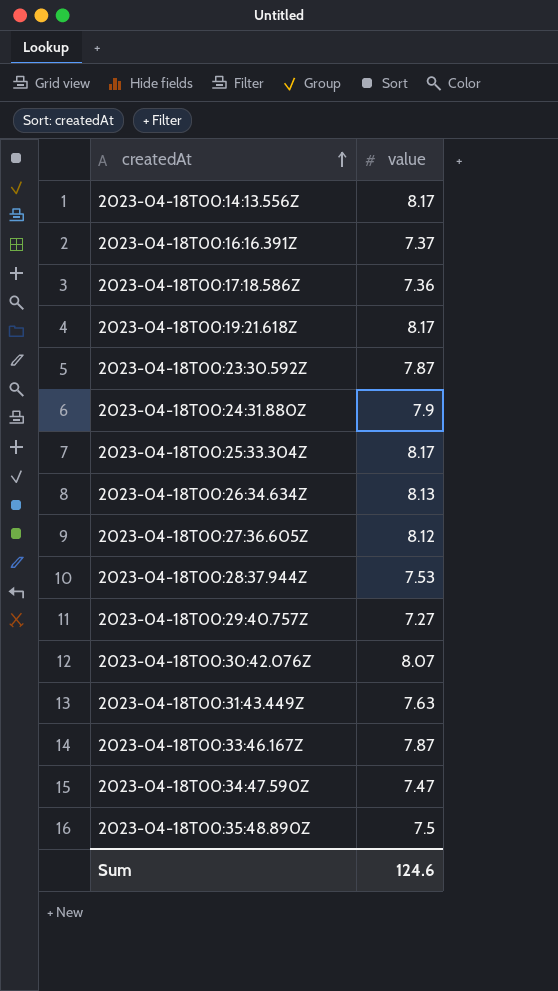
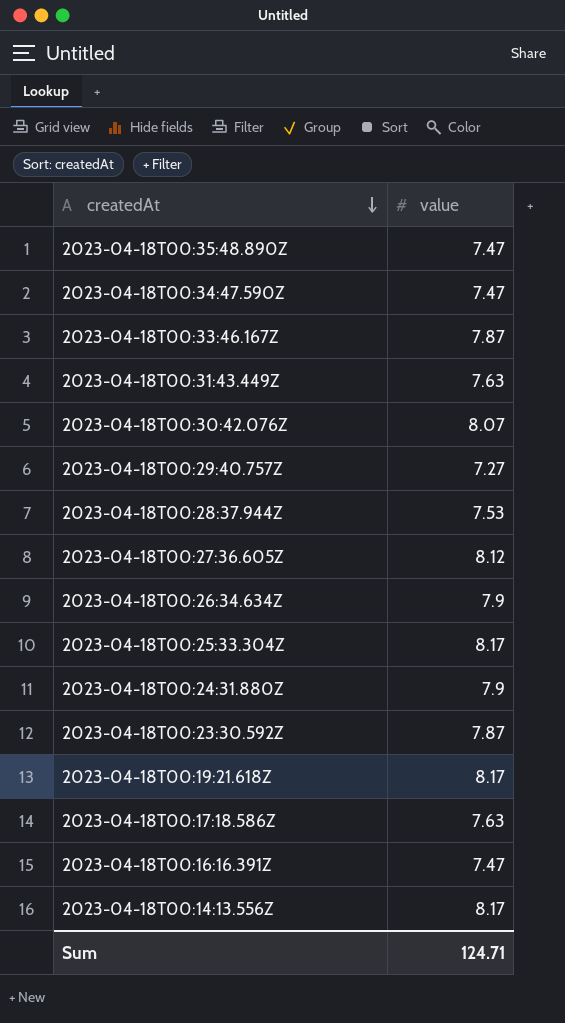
row order: createdAt ascending -> createdAt descending
2023-04-18T00:35:48.890Z | value: 7.5 -> 7.47
2023-04-18T00:26:34.634Z | value: 8.13 -> 7.9
2023-04-18T00:17:18.586Z | value: 7.36 -> 7.63
2023-04-18T00:16:16.391Z | value: 7.37 -> 7.47
Sum | value: 124.6 -> 124.71

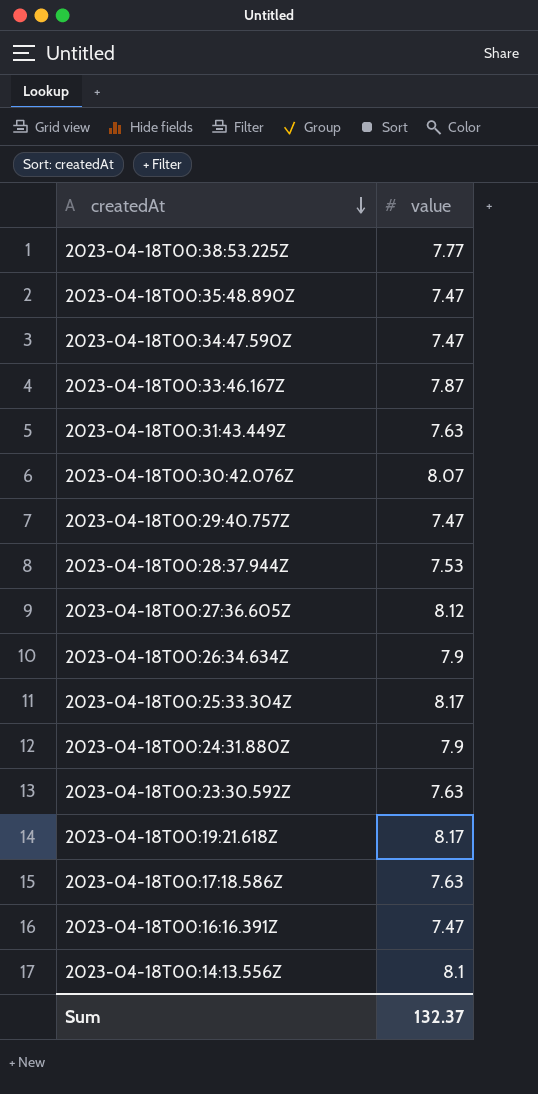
row 2023-04-18T00:38:53.225Z: none -> 7.77
2023-04-18T00:29:40.757Z | value: 7.27 -> 7.47
2023-04-18T00:23:30.592Z | value: 7.87 -> 7.63
2023-04-18T00:14:13.556Z | value: 8.17 -> 8.1
Sum | value: 124.71 -> 132.37

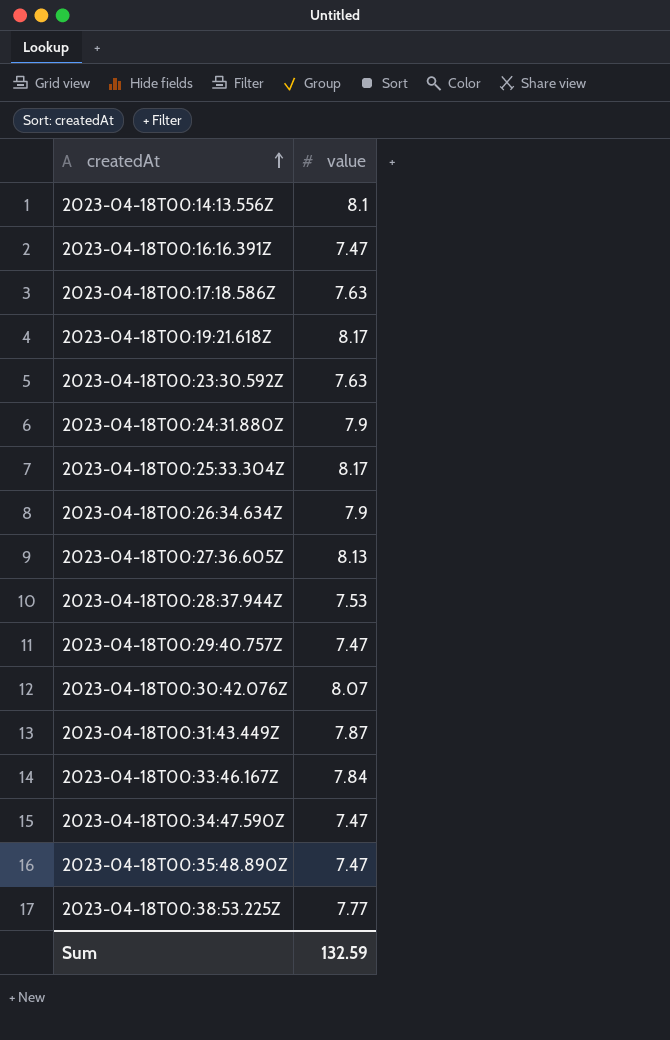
row order: createdAt descending -> createdAt ascending
2023-04-18T00:27:36.605Z | value: 8.12 -> 8.13
2023-04-18T00:31:43.449Z | value: 7.63 -> 7.87
2023-04-18T00:33:46.167Z | value: 7.87 -> 7.84
Sum | value: 132.37 -> 132.59

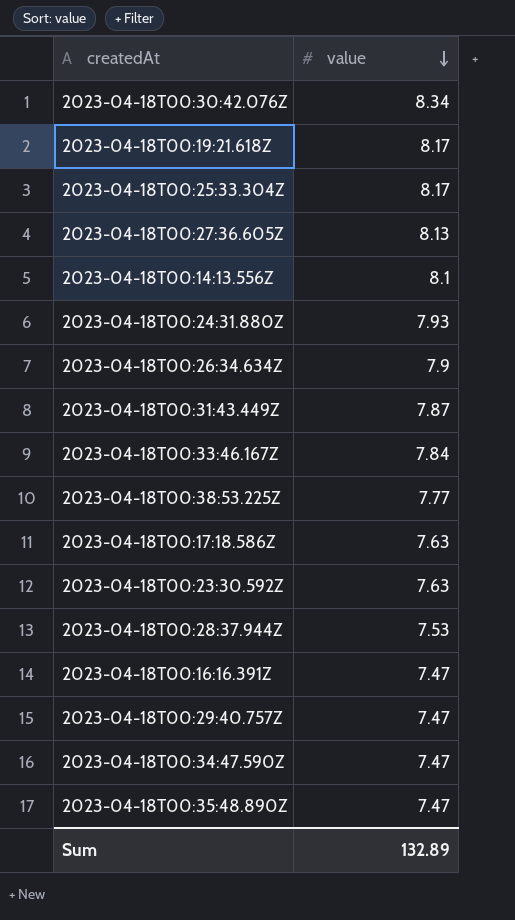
row order: createdAt ascending -> value descending
2023-04-18T00:30:42.076Z | value: 8.07 -> 8.34
2023-04-18T00:24:31.880Z | value: 7.9 -> 7.93
Sum | value: 132.59 -> 132.89

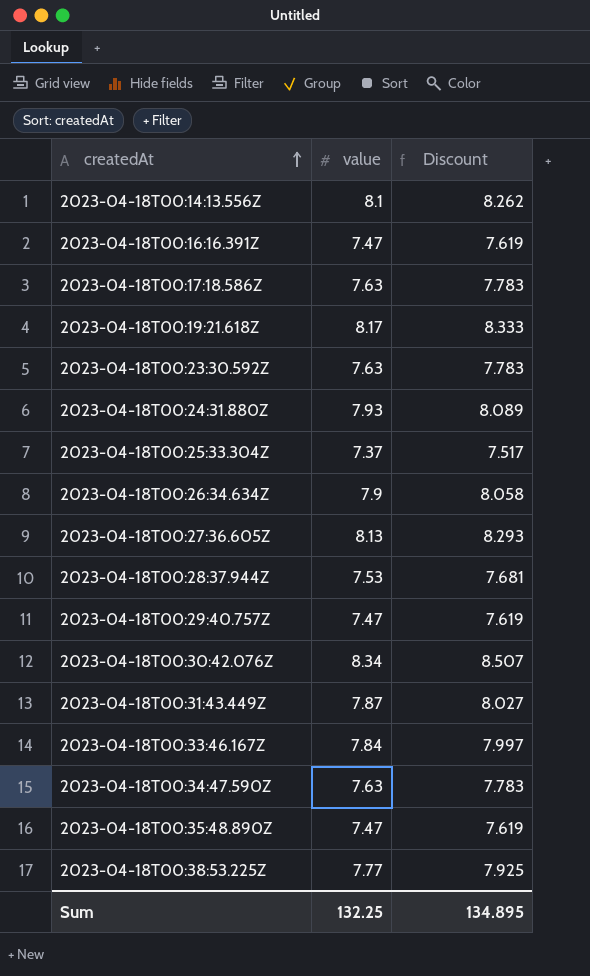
row order: value descending -> createdAt ascending
column Discount | formula: none -> [value] * 1.02
2023-04-18T00:25:33.304Z | value: 8.17 -> 7.37
2023-04-18T00:34:47.590Z | value: 7.47 -> 7.63
Sum | value: 132.89 -> 132.25

